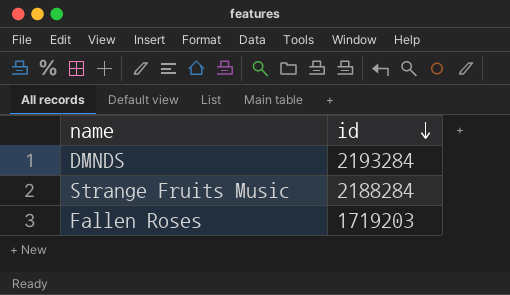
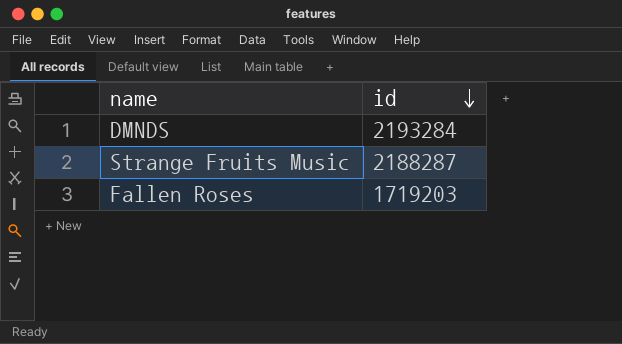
Strange Fruits Music | id: 2188284 -> 2188287

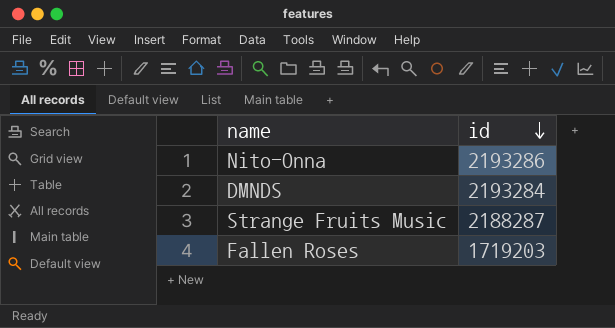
row Nito-Onna: none -> 2193286

